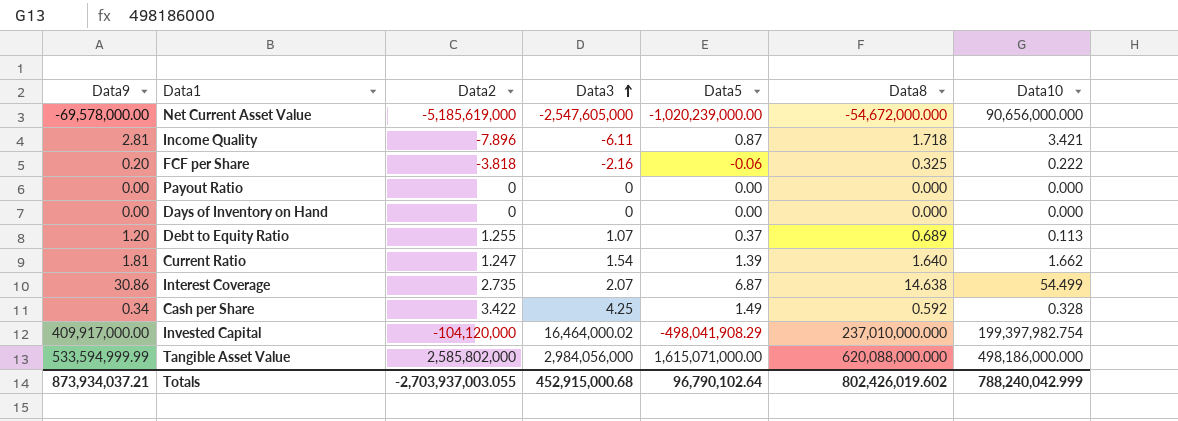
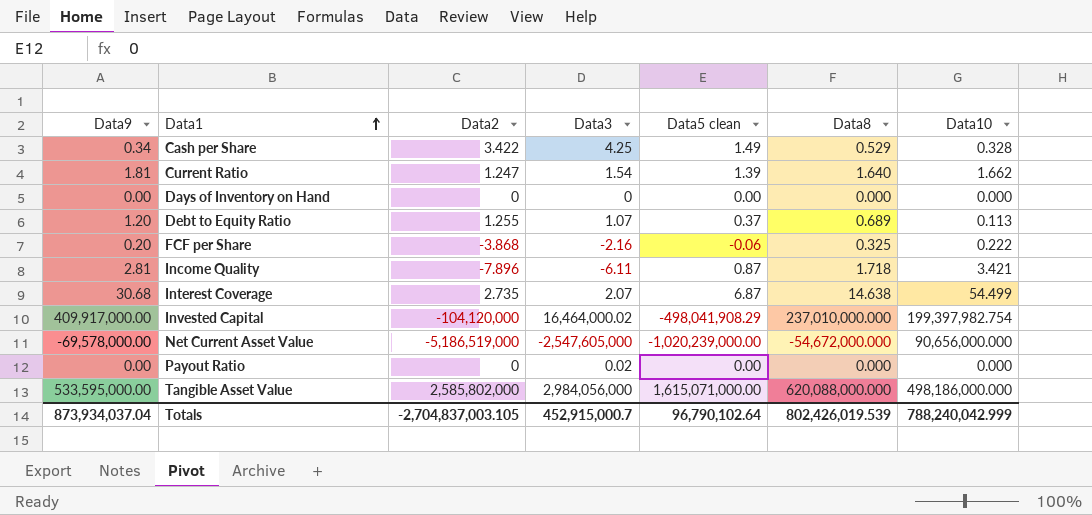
row order: Data3 ascending -> Data1 ascending
column name: Data5 -> Data5 clean
Cash per Share | Data8: 0.592 -> 0.529
FCF per Share | Data2: -3.818 -> -3.868
Interest Coverage | Data9: 30.86 -> 30.68
Net Current Asset Value | Data2: -5,185,619,000 -> -5,186,519,000
Payout Ratio | Data3: 0 -> 0.02
Tangible Asset Value | Data9: 533,594,999.99 -> 533,595,000.00
Totals | Data9: 873,934,037.21 -> 873,934,037.04
Totals | Data2: -2,703,937,003.055 -> -2,704,837,003.105
Totals | Data3: 452,915,000.68 -> 452,915,000.7
Totals | Data8: 802,426,019.602 -> 802,426,019.539

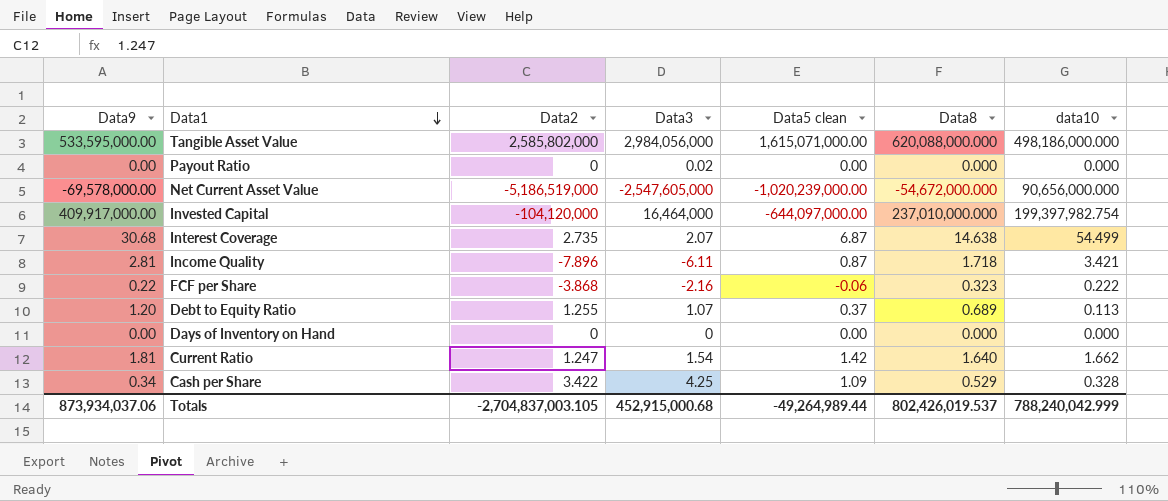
row order: Data1 ascending -> Data1 descending
column name: Data10 -> data10
Invested Capital | Data3: 16,464,000.02 -> 16,464,000
Invested Capital | Data5 clean: -498,041,908.29 -> -644,097,000.00
FCF per Share | Data9: 0.20 -> 0.22
FCF per Share | Data8: 0.325 -> 0.323
Current Ratio | Data5 clean: 1.39 -> 1.42
Cash per Share | Data5 clean: 1.49 -> 1.09
Totals | Data9: 873,934,037.04 -> 873,934,037.06
Totals | Data3: 452,915,000.7 -> 452,915,000.68
Totals | Data5 clean: 96,790,102.64 -> -49,264,989.44
Totals | Data8: 802,426,019.539 -> 802,426,019.537

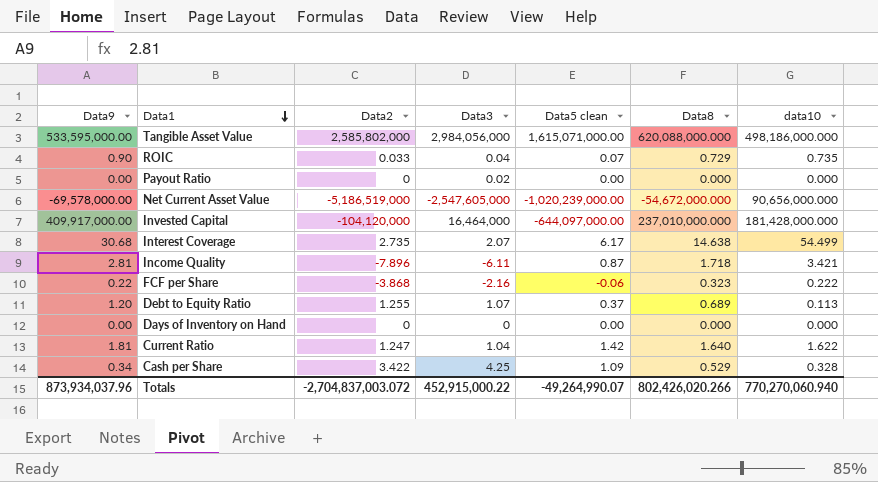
row ROIC: none -> 0.90 | 0.033 | 0.04 | 0.07 | 0.729 | 0.735
Invested Capital | data10: 199,397,982.754 -> 181,428,000.000
Interest Coverage | Data5 clean: 6.87 -> 6.17
Current Ratio | Data3: 1.54 -> 1.04
Current Ratio | data10: 1.662 -> 1.622
Totals | Data9: 873,934,037.06 -> 873,934,037.96
Totals | Data2: -2,704,837,003.105 -> -2,704,837,003.072
Totals | Data3: 452,915,000.68 -> 452,915,000.22
Totals | Data5 clean: -49,264,989.44 -> -49,264,990.07
Totals | Data8: 802,426,019.537 -> 802,426,020.266
Totals | data10: 788,240,042.999 -> 770,270,060.940

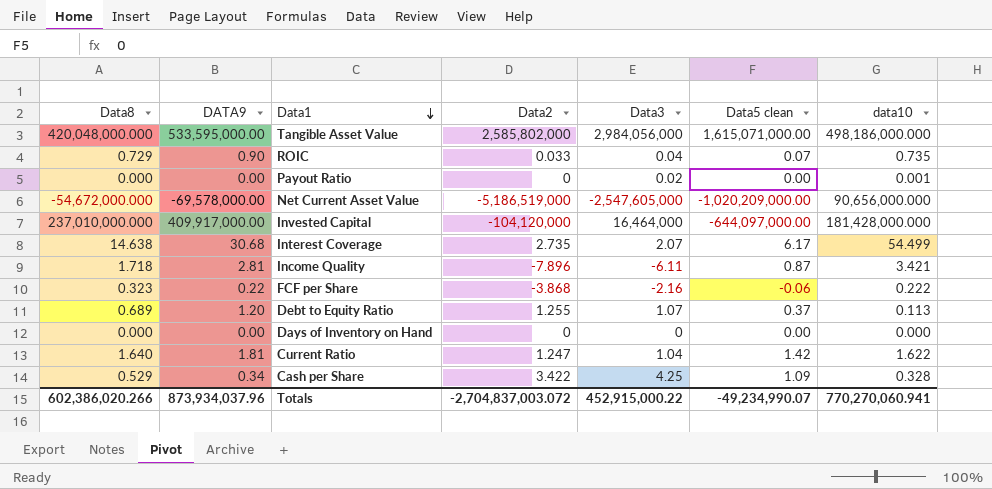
column Data8 | position: 6 -> 1
column name: Data9 -> DATA9
Tangible Asset Value | Data8: 620,088,000.000 -> 420,048,000.000
Payout Ratio | data10: 0.000 -> 0.001
Net Current Asset Value | Data5 clean: -1,020,239,000.00 -> -1,020,209,000.00
Totals | Data8: 802,426,020.266 -> 602,386,020.266
Totals | Data5 clean: -49,264,990.07 -> -49,234,990.07
Totals | data10: 770,270,060.940 -> 770,270,060.941

